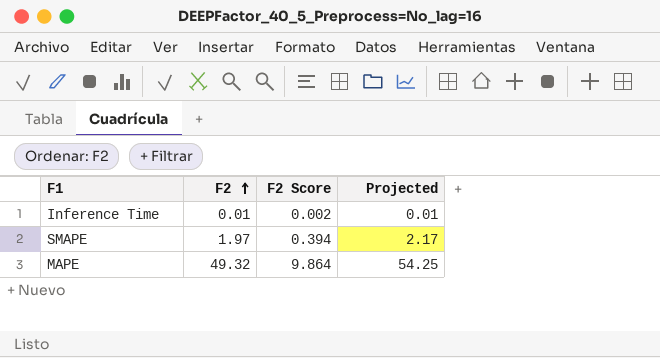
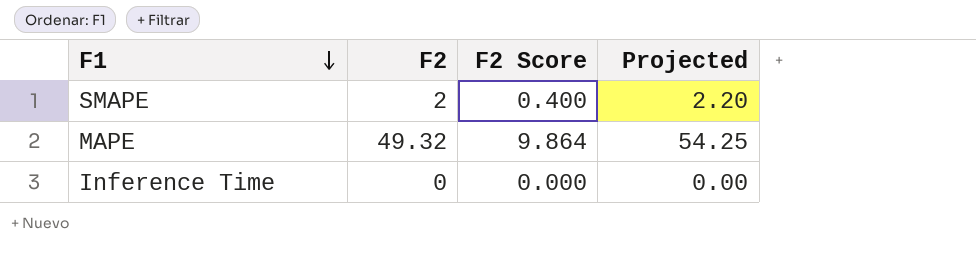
row order: F2 ascending -> F1 descending
SMAPE | F2: 1.97 -> 2
SMAPE | F2 Score: 0.394 -> 0.400
SMAPE | Projected: 2.17 -> 2.20
Inference Time | F2: 0.01 -> 0
Inference Time | F2 Score: 0.002 -> 0.000
Inference Time | Projected: 0.01 -> 0.00

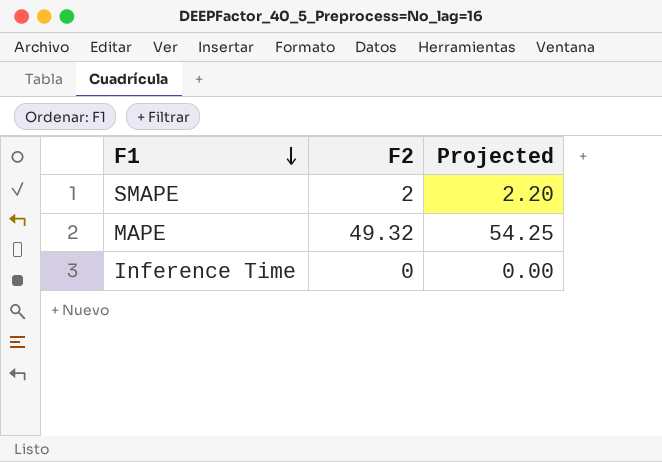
column F2 Score | formula: [F2] * 0.2 -> none

